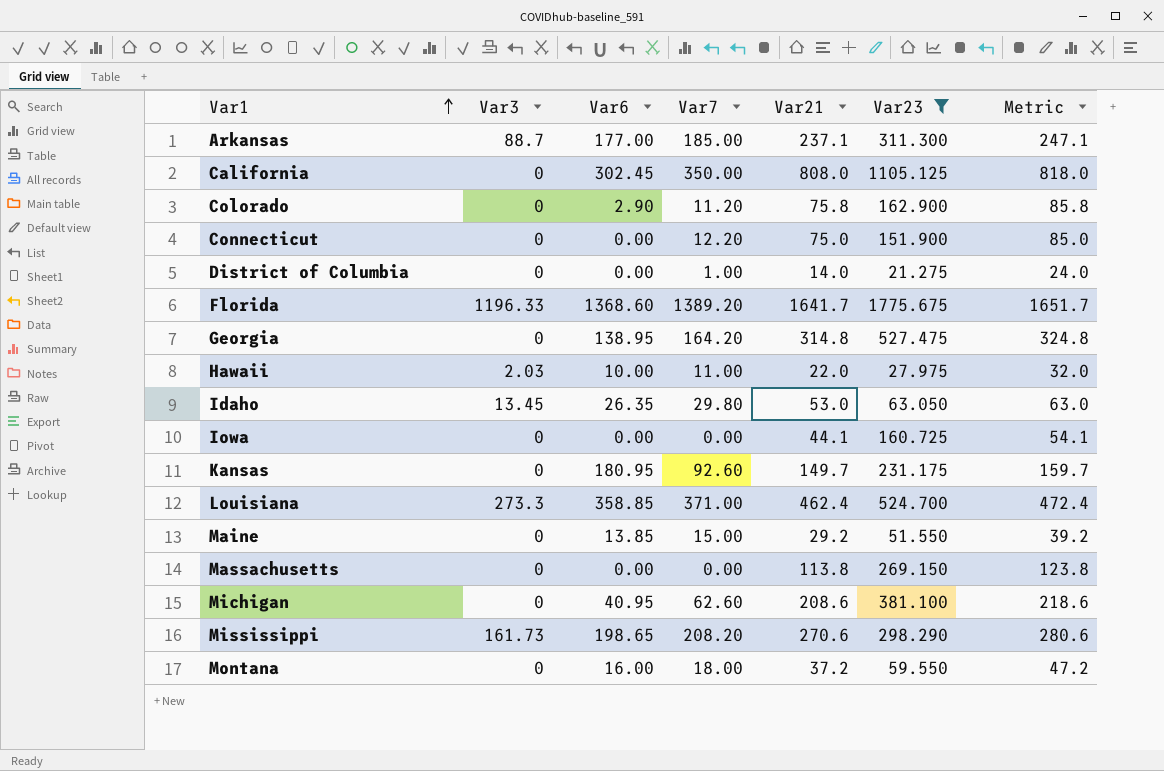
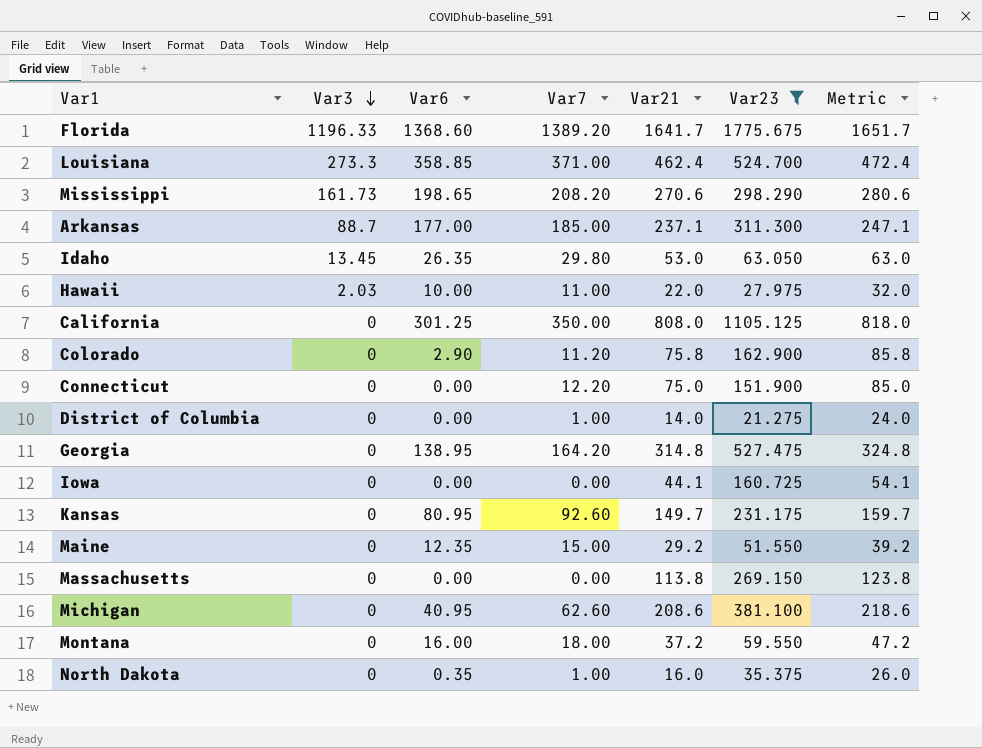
row order: Var1 ascending -> Var3 descending
California | Var6: 302.45 -> 301.25
Kansas | Var6: 180.95 -> 80.95
Maine | Var6: 13.85 -> 12.35
row North Dakota: none -> 0 | 0.35 | 1.00 | 16.0 | 35.375 | 26.0

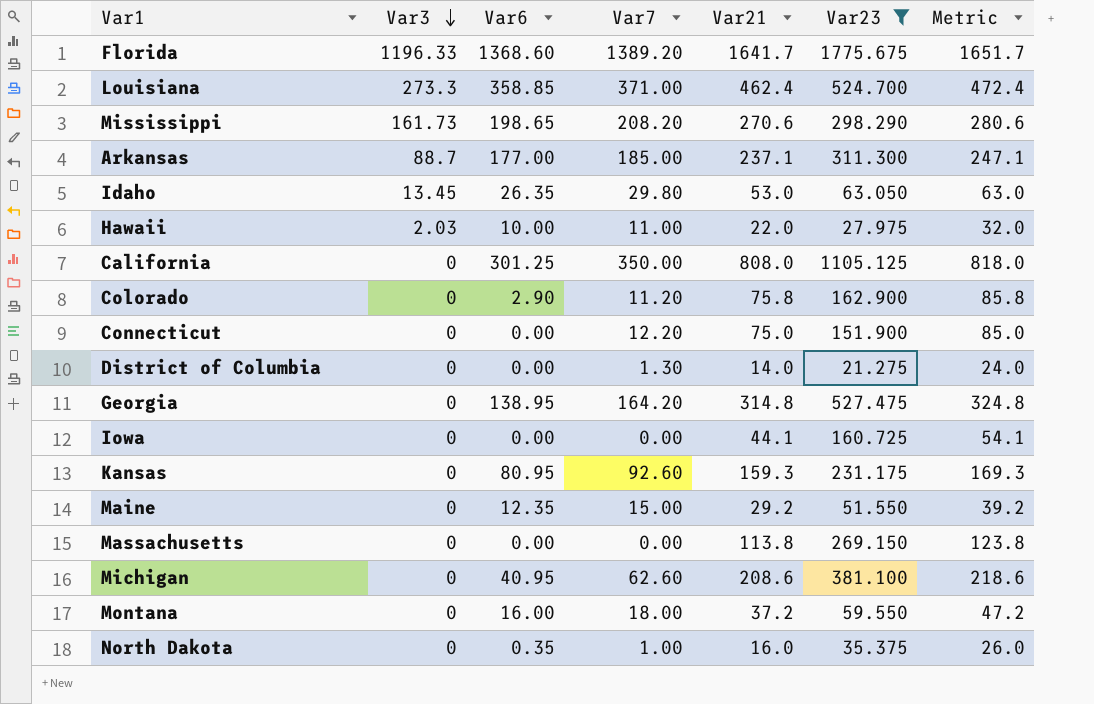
District of Columbia | Var7: 1.00 -> 1.30
Kansas | Var21: 149.7 -> 159.3
Kansas | Metric: 159.7 -> 169.3

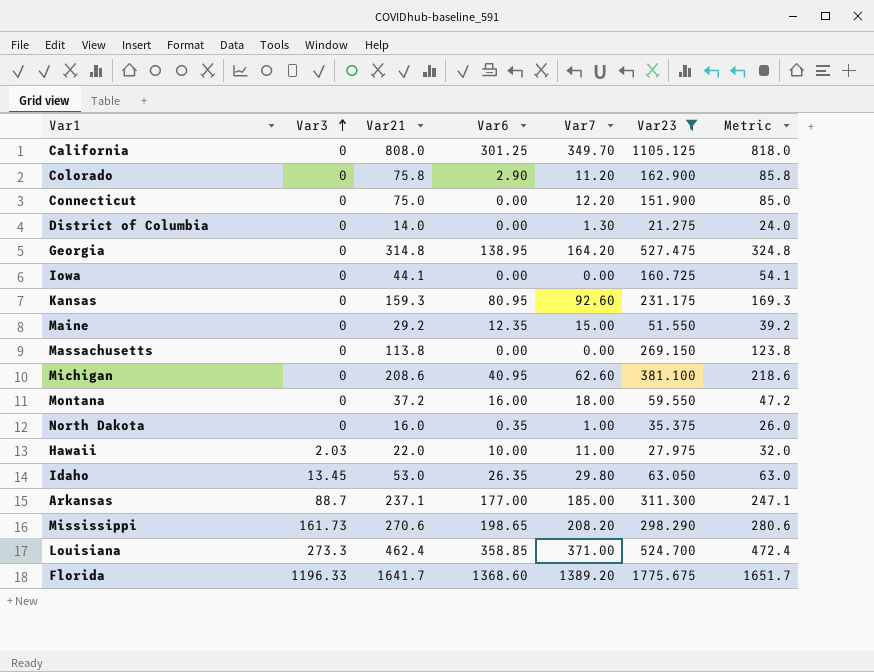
row order: Var3 descending -> Var3 ascending
column Var21 | position: 5 -> 3
California | Var7: 350.00 -> 349.70

